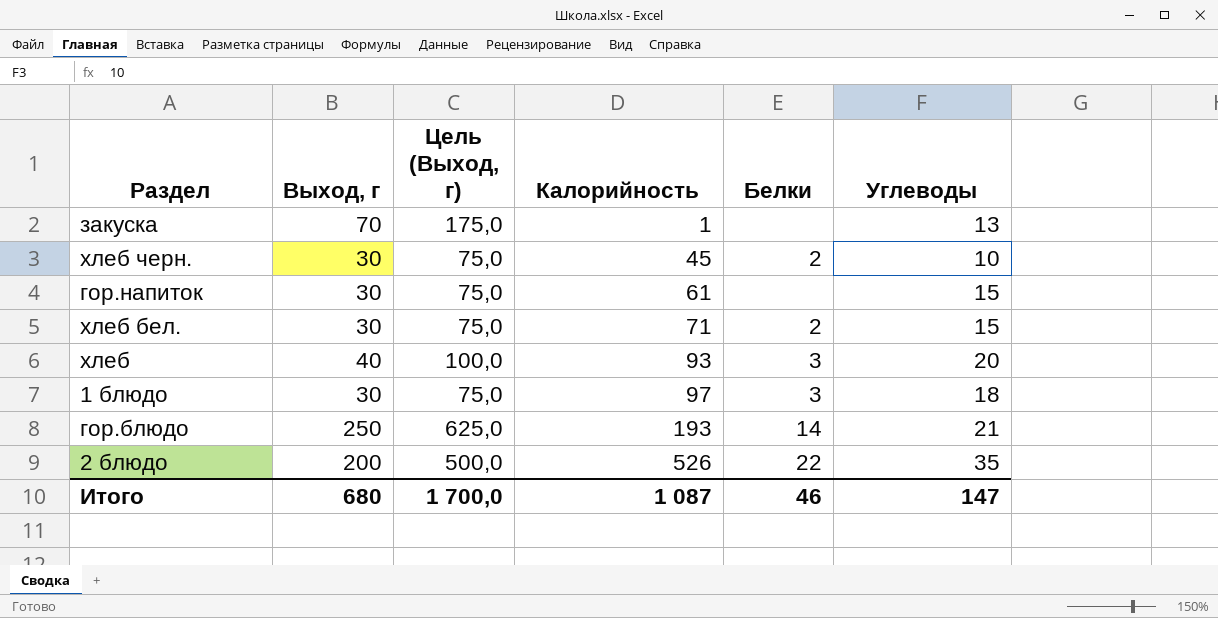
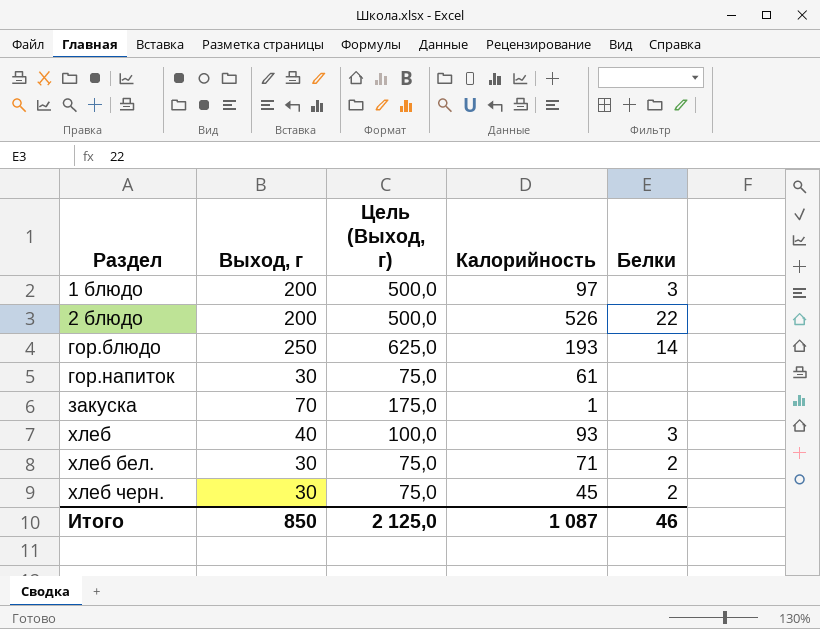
row order: Калорийность ascending -> Раздел ascending
column Углеводы | position: 6 -> none
1 блюдо | Выход, г: 30 -> 200
1 блюдо | Цель (Выход, г): 75,0 -> 500,0
Итого | Выход, г: 680 -> 850
Итого | Цель (Выход, г): 1 700,0 -> 2 125,0

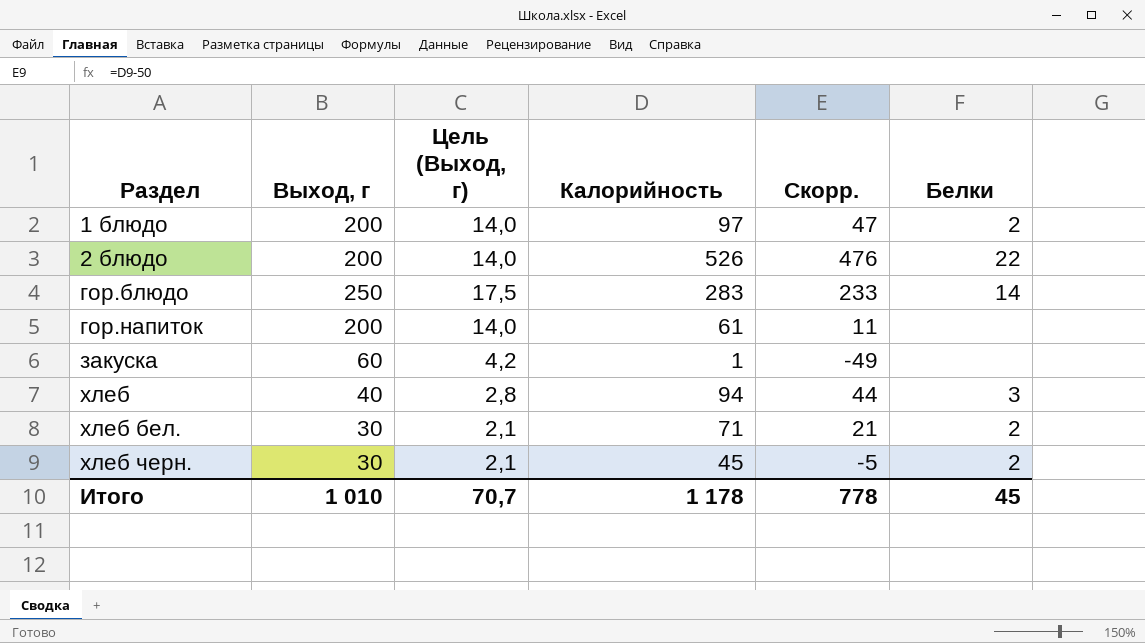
column Цель (Выход, г) | formula: [Выход, г] * 2,5 -> [Выход, г] * 0,07
column Скорр. | formula: none -> [Калорийность] - 50
1 блюдо | Белки: 3 -> 2
гор.блюдо | Калорийность: 193 -> 283
гор.напиток | Выход, г: 30 -> 200
закуска | Выход, г: 70 -> 60
хлеб | Калорийность: 93 -> 94
Итого | Выход, г: 850 -> 1 010
Итого | Цель (Выход, г): 2 125,0 -> 70,7
Итого | Калорийность: 1 087 -> 1 178
Итого | Белки: 46 -> 45

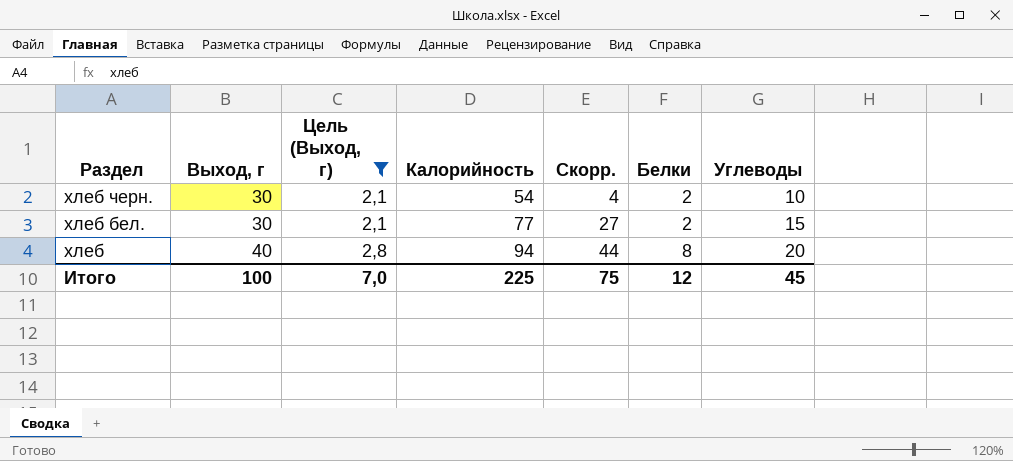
filter: none -> Цель (Выход, г) <= 2,8
row order: Раздел ascending -> Раздел descending
column Углеводы | position: none -> 7
хлеб черн. | Калорийность: 45 -> 54
хлеб черн. | Скорр.: -5 -> 4
хлеб бел. | Калорийность: 71 -> 77
хлеб бел. | Скорр.: 21 -> 27
хлеб | Белки: 3 -> 8
Итого | Выход, г: 1 010 -> 100
Итого | Цель (Выход, г): 70,7 -> 7,0
Итого | Калорийность: 1 178 -> 225
Итого | Скорр.: 778 -> 75
Итого | Белки: 45 -> 12

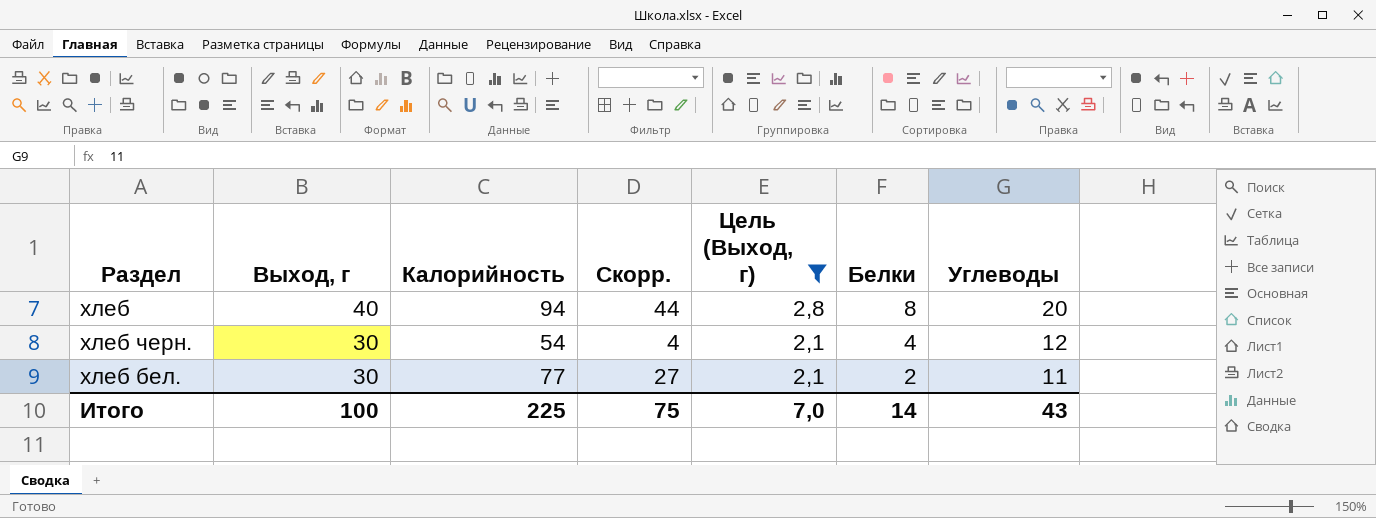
row order: Раздел descending -> Выход, г descending
column Цель (Выход, г) | position: 3 -> 5
хлеб черн. | Белки: 2 -> 4
хлеб черн. | Углеводы: 10 -> 12
хлеб бел. | Углеводы: 15 -> 11
Итого | Белки: 12 -> 14
Итого | Углеводы: 45 -> 43

